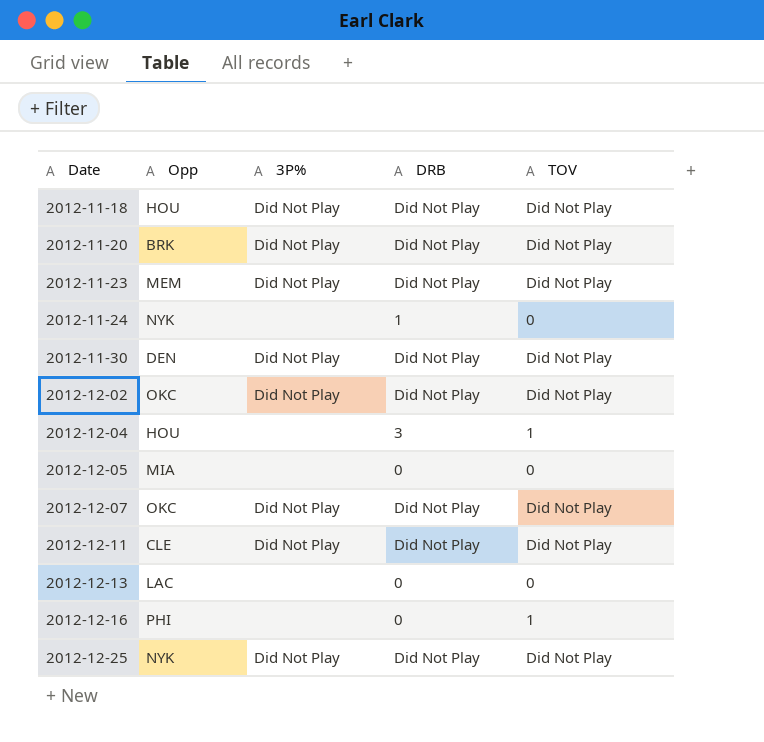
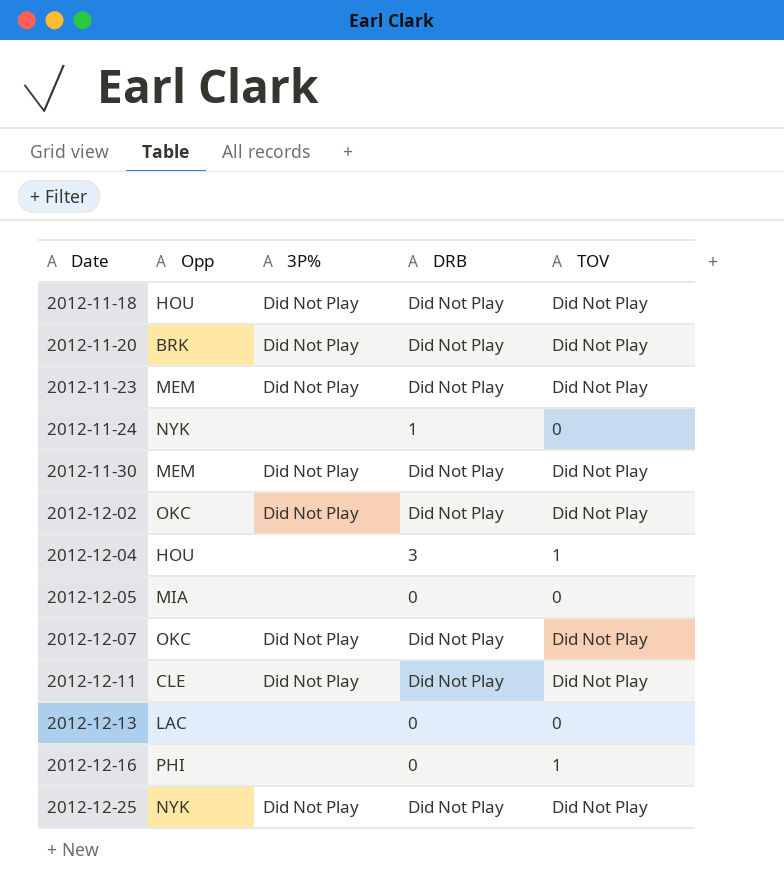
2012-11-30 | Opp: DEN -> MEM

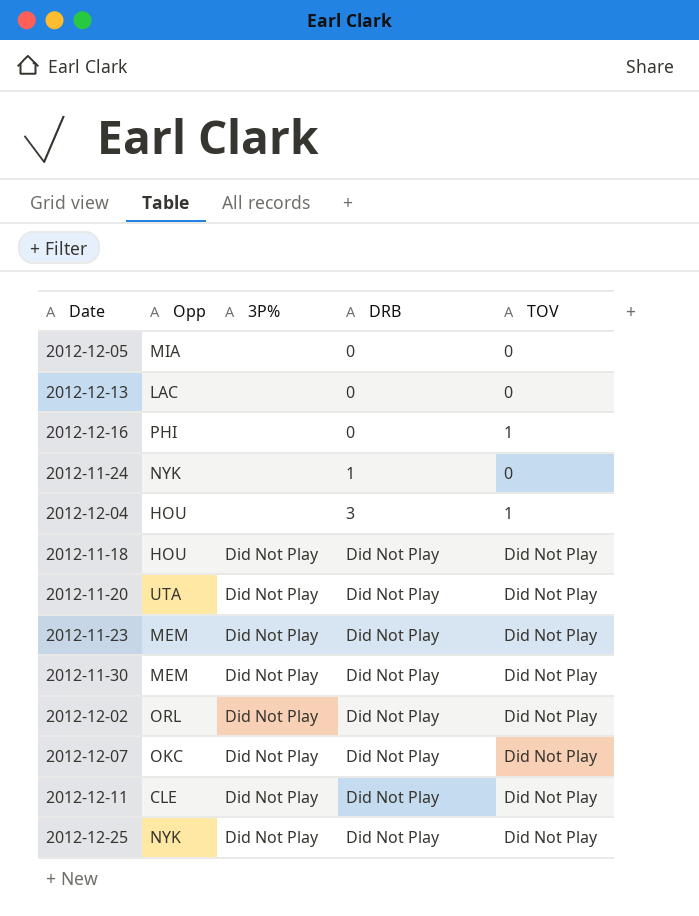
row order: Date ascending -> DRB ascending
2012-11-20 | Opp: BRK -> UTA
2012-12-02 | Opp: OKC -> ORL

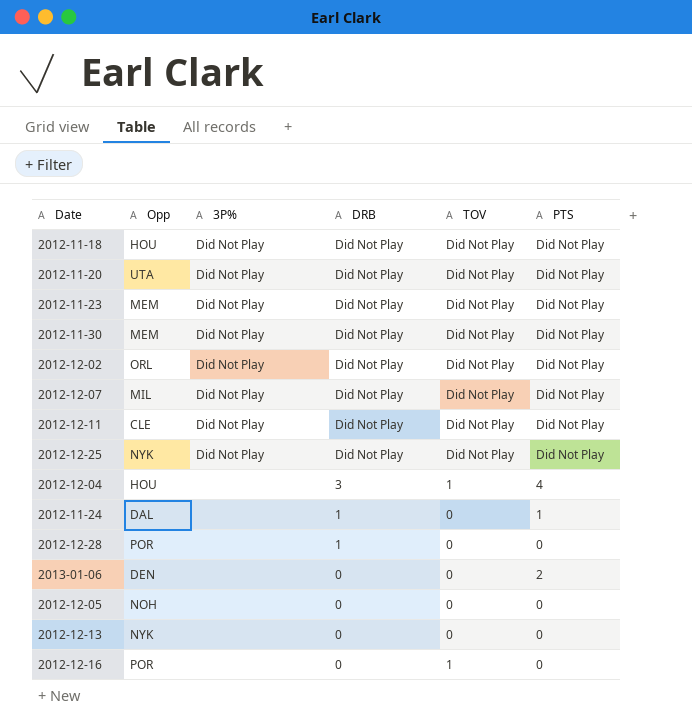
row order: DRB ascending -> DRB descending
column PTS | position: none -> 6
2012-12-07 | Opp: OKC -> MIL
2012-11-24 | Opp: NYK -> DAL
row 2012-12-28: none -> POR | none | 1 | 0 | 0
row 2013-01-06: none -> DEN | none | 0 | 0 | 2
2012-12-05 | Opp: MIA -> NOH
2012-12-13 | Opp: LAC -> NYK
2012-12-16 | Opp: PHI -> POR

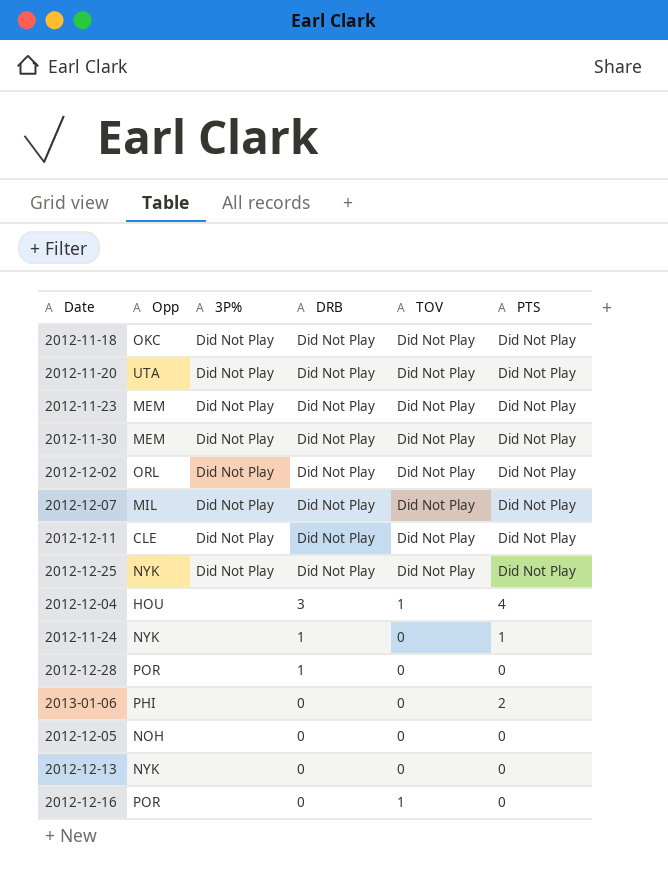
2012-11-18 | Opp: HOU -> OKC
2012-11-24 | Opp: DAL -> NYK
2013-01-06 | Opp: DEN -> PHI

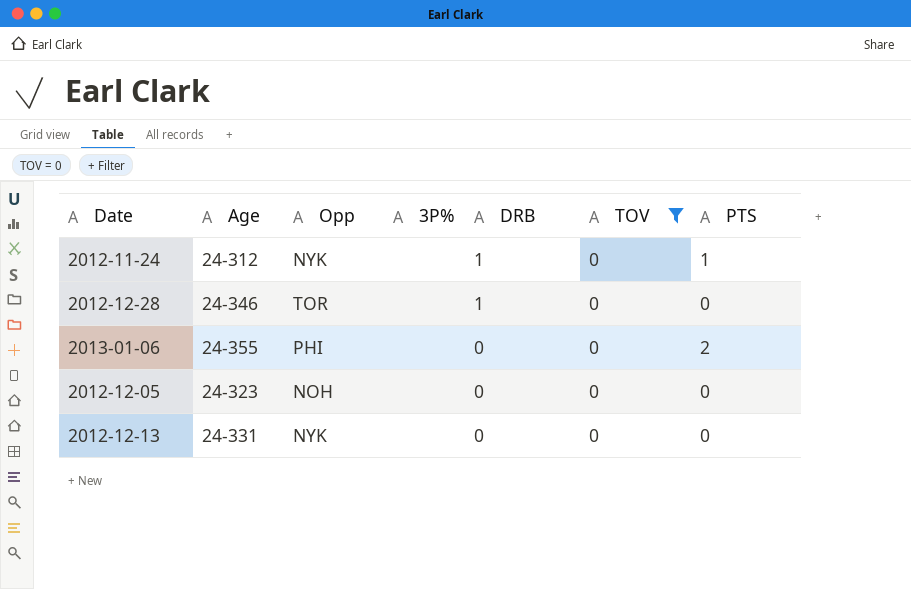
filter: none -> TOV = 0
column Age | position: none -> 2
2012-12-28 | Opp: POR -> TOR

